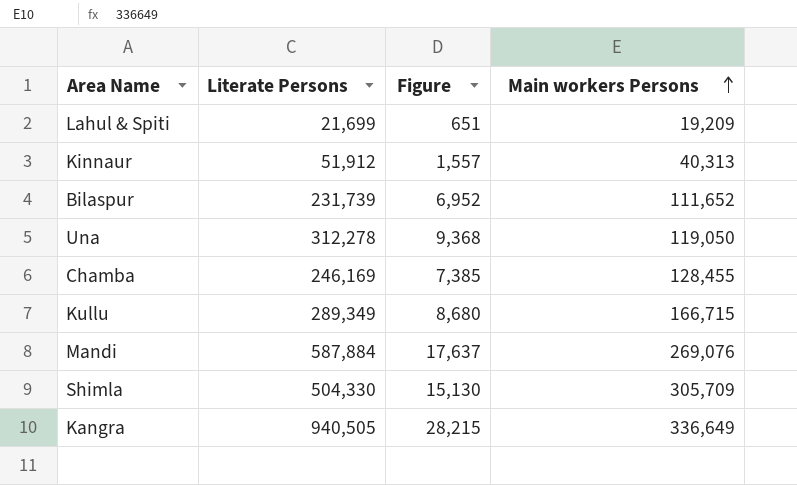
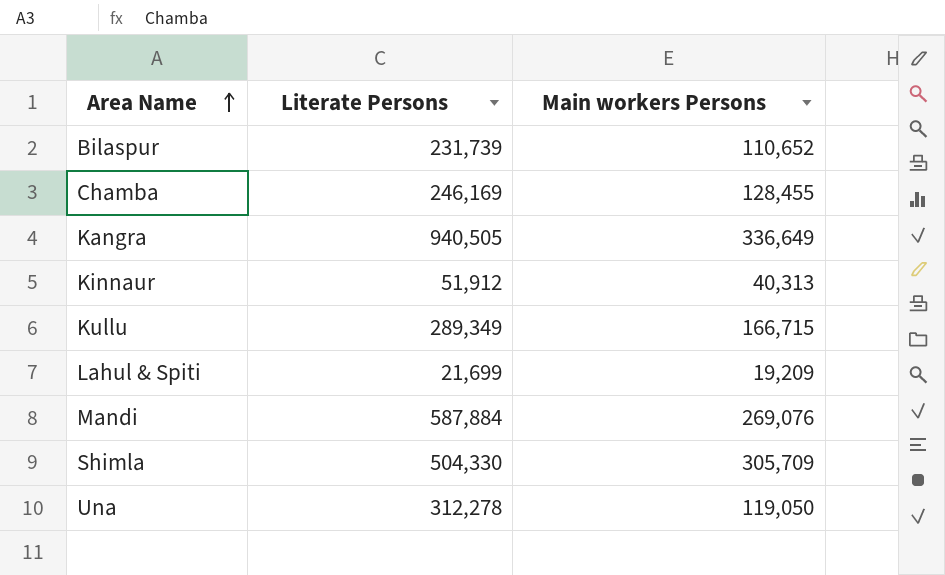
row order: Main workers Persons ascending -> Area Name ascending
column Figure | formula: [Literate Persons] * 0.03 -> none
Bilaspur | Main workers Persons: 111,652 -> 110,652

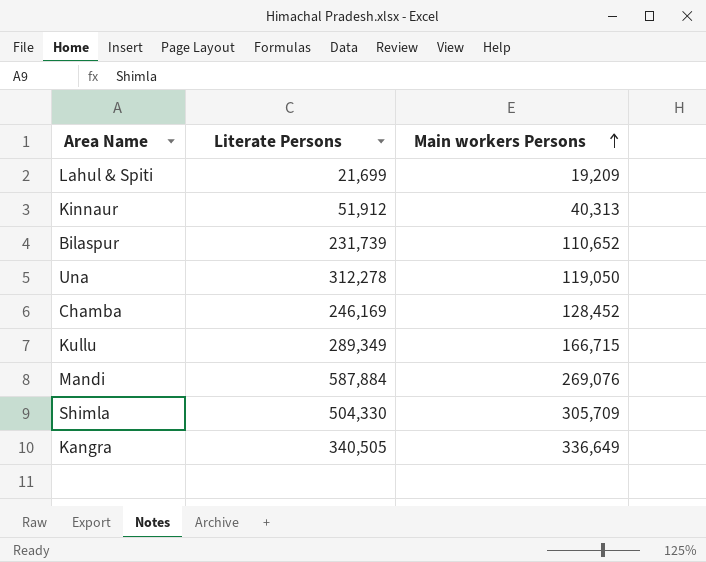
row order: Area Name ascending -> Main workers Persons ascending
Chamba | Main workers Persons: 128,455 -> 128,452
Kangra | Literate Persons: 940,505 -> 340,505

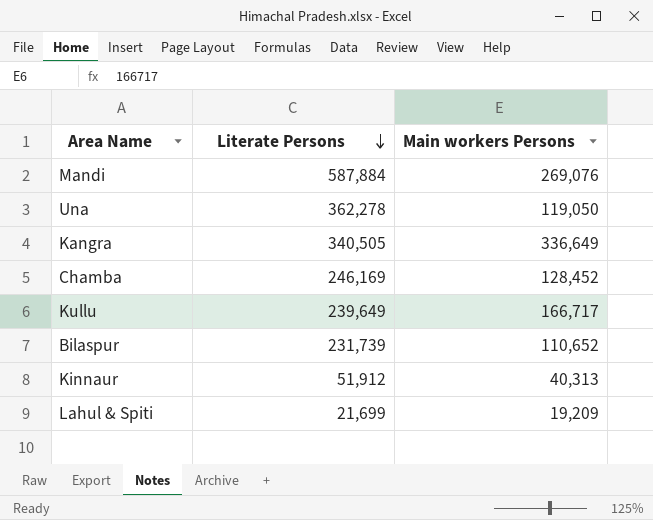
row order: Main workers Persons ascending -> Literate Persons descending
row Shimla: 504,330 | 305,709 -> none
Una | Literate Persons: 312,278 -> 362,278
Kullu | Literate Persons: 289,349 -> 239,649
Kullu | Main workers Persons: 166,715 -> 166,717

